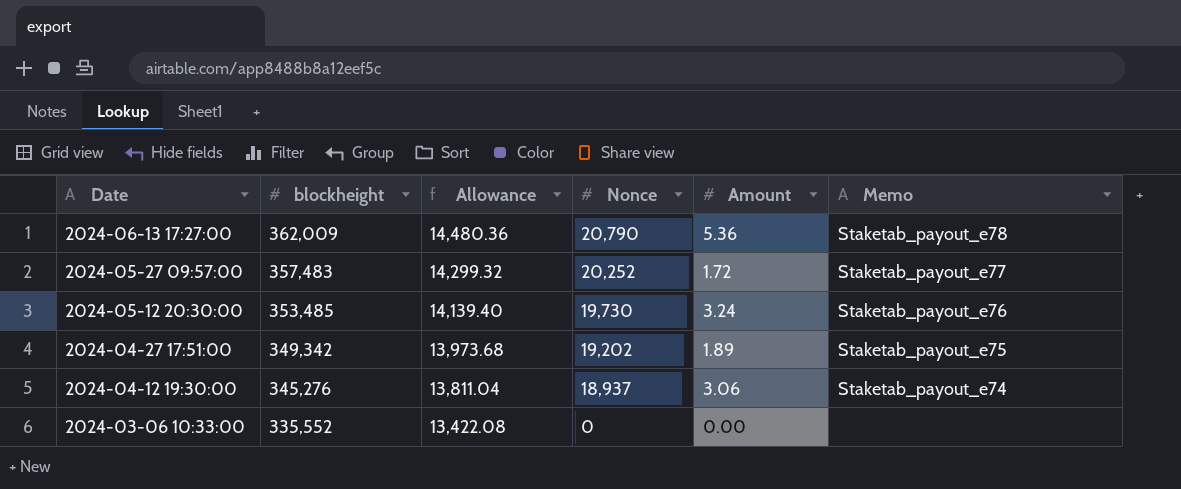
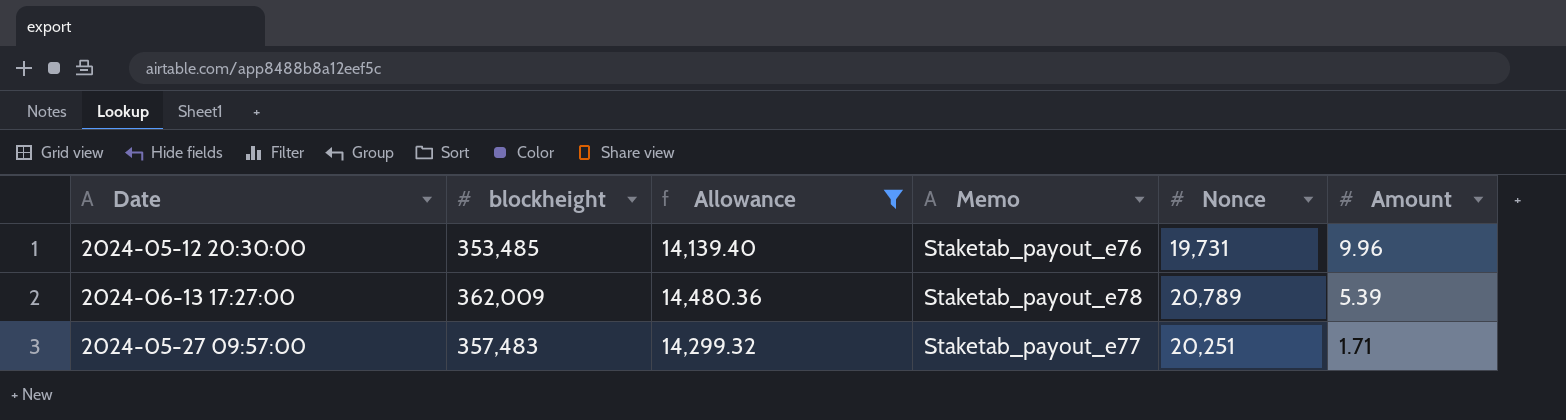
filter: none -> Allowance >= 14,139.40
row order: Date descending -> Amount descending
column Memo | position: 6 -> 4
2024-05-12 20:30:00 | Nonce: 19,730 -> 19,731
2024-05-12 20:30:00 | Amount: 3.24 -> 9.96
2024-06-13 17:27:00 | Nonce: 20,790 -> 20,789
2024-06-13 17:27:00 | Amount: 5.36 -> 5.39
2024-05-27 09:57:00 | Nonce: 20,252 -> 20,251
2024-05-27 09:57:00 | Amount: 1.72 -> 1.71

